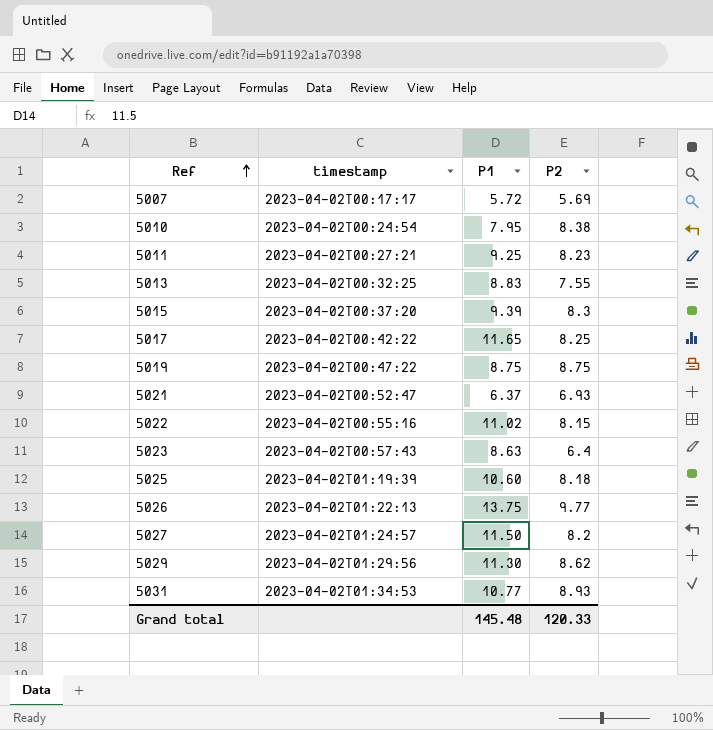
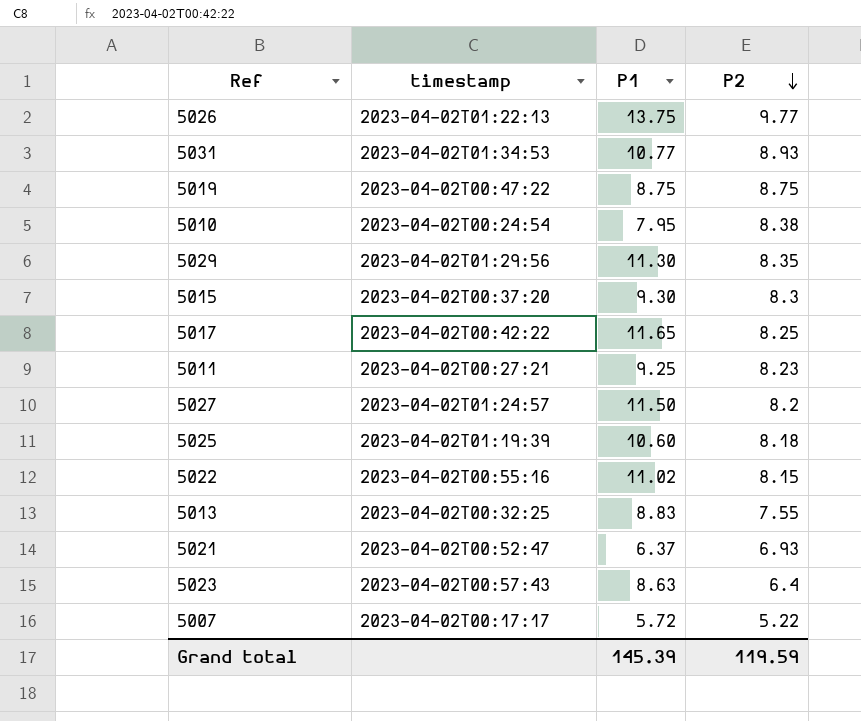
row order: Ref ascending -> P2 descending
5029 | P2: 8.62 -> 8.35
5015 | P1: 9.39 -> 9.30
5007 | P2: 5.69 -> 5.22
Grand total | P1: 145.48 -> 145.39
Grand total | P2: 120.33 -> 119.59

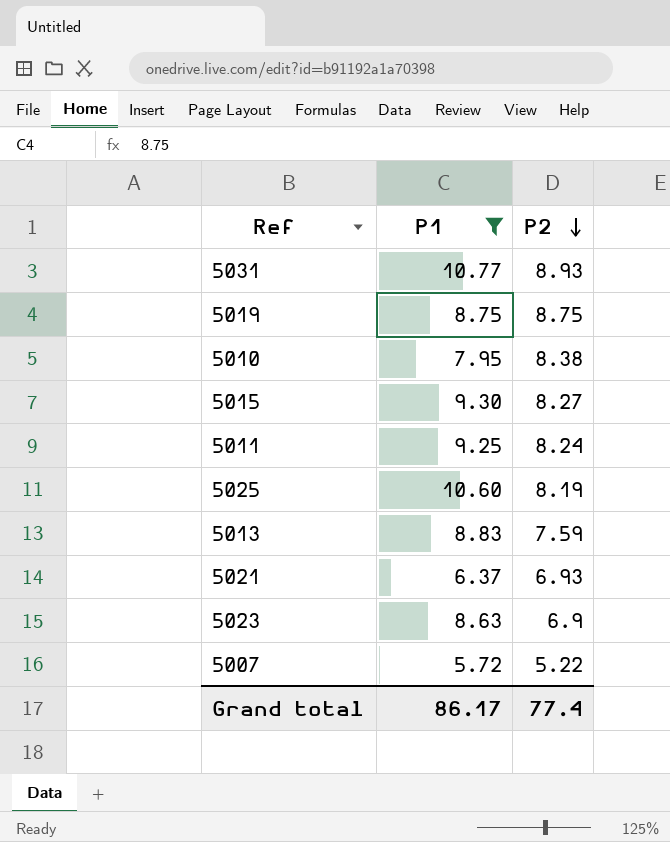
filter: none -> P1 <= 10.77
column timestamp | position: 2 -> none
5015 | P2: 8.3 -> 8.27
5011 | P2: 8.23 -> 8.24
5025 | P2: 8.18 -> 8.19
5013 | P2: 7.55 -> 7.59
5023 | P2: 6.4 -> 6.9
Grand total | P1: 145.39 -> 86.17
Grand total | P2: 119.59 -> 77.4

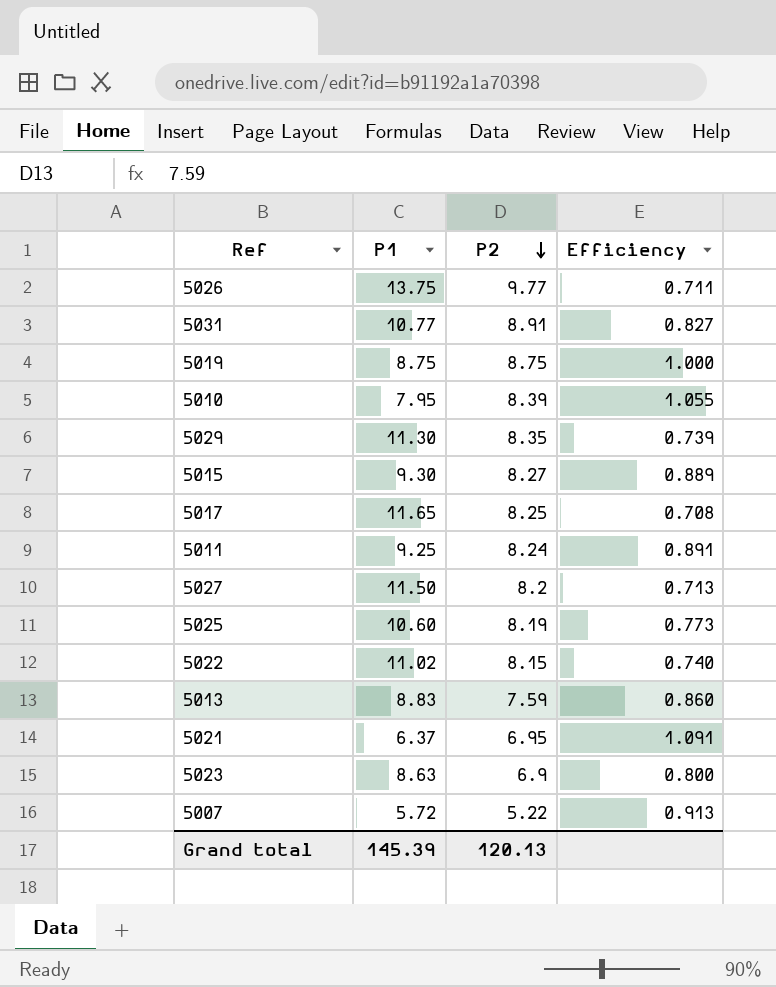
filter: P1 <= 10.77 -> none
column Efficiency | formula: none -> [P2] / [P1]
5031 | P2: 8.93 -> 8.91
5010 | P2: 8.38 -> 8.39
5021 | P2: 6.93 -> 6.95
Grand total | P1: 86.17 -> 145.39
Grand total | P2: 77.4 -> 120.13

